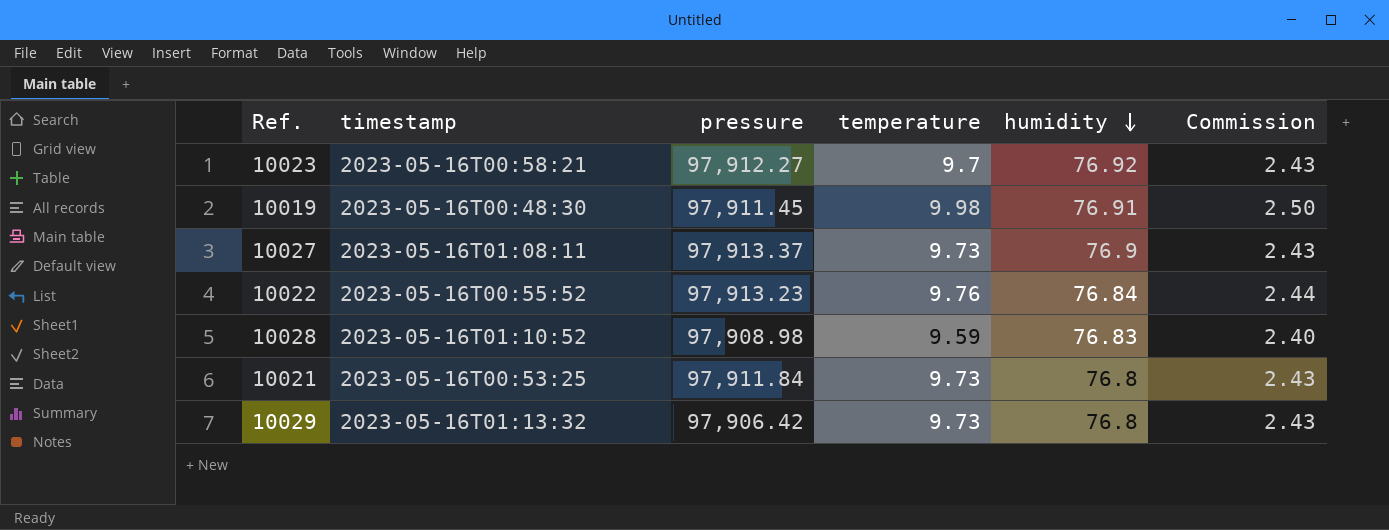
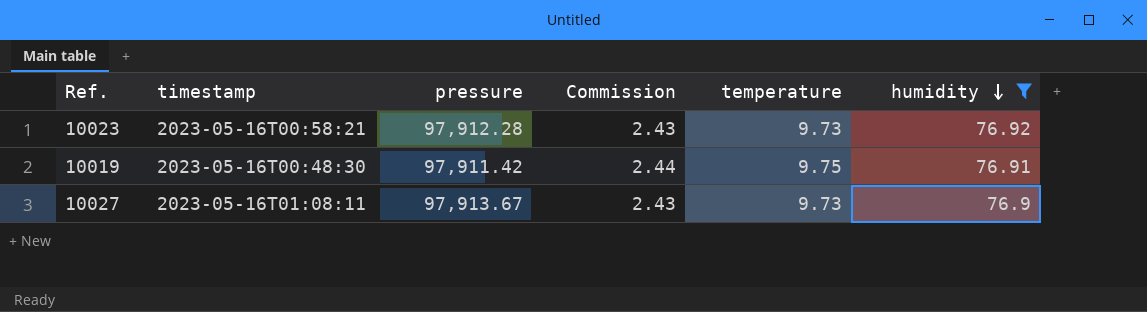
filter: none -> humidity >= 76.9
column Commission | position: 6 -> 4
10023 | pressure: 97,912.27 -> 97,912.28
10023 | temperature: 9.7 -> 9.73
10019 | pressure: 97,911.45 -> 97,911.42
10019 | Commission: 2.50 -> 2.44
10019 | temperature: 9.98 -> 9.75
10027 | pressure: 97,913.37 -> 97,913.67

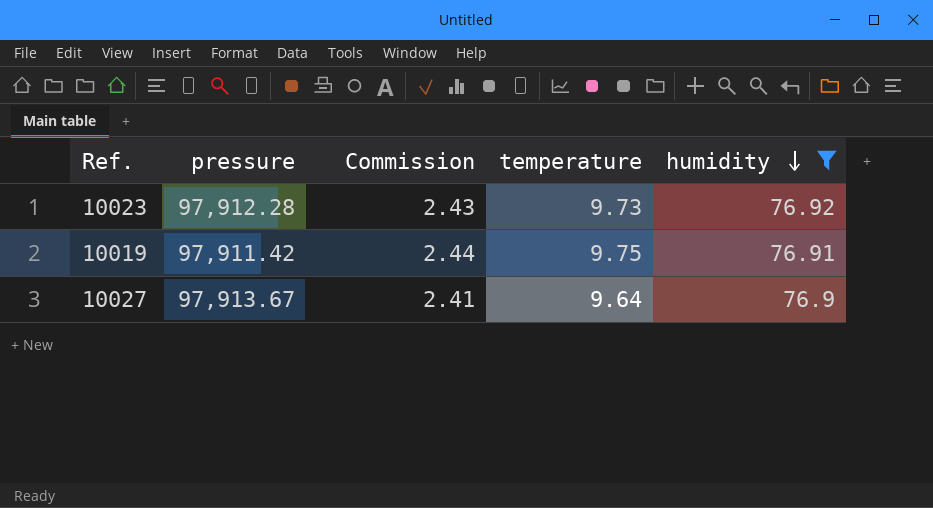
column timestamp | position: 2 -> none
10027 | Commission: 2.43 -> 2.41
10027 | temperature: 9.73 -> 9.64

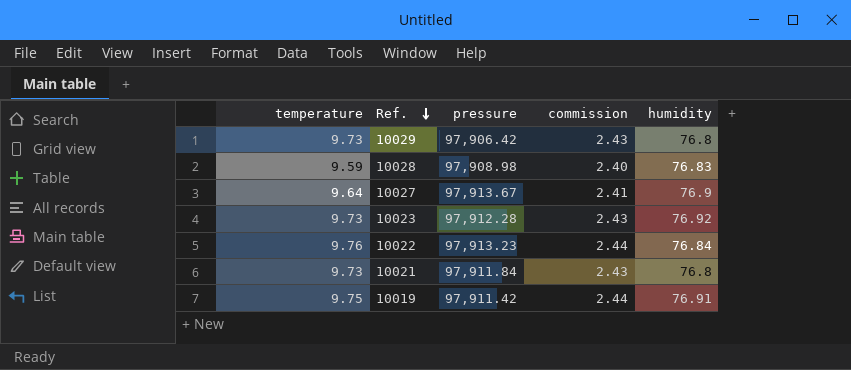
filter: humidity >= 76.9 -> none
row order: humidity descending -> Ref. descending
column temperature | position: 4 -> 1
column name: Commission -> commission

